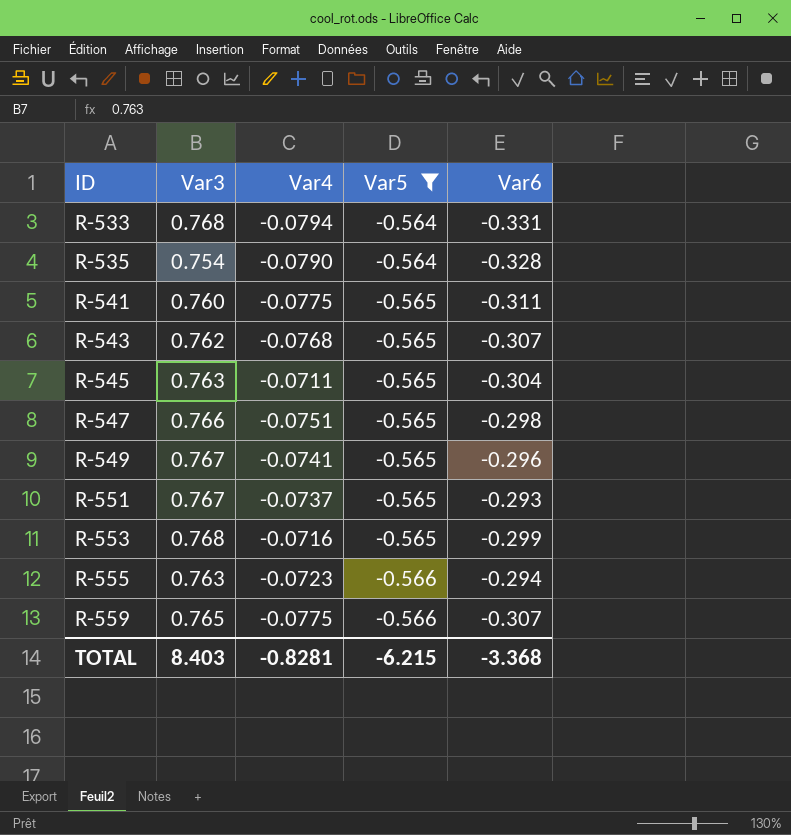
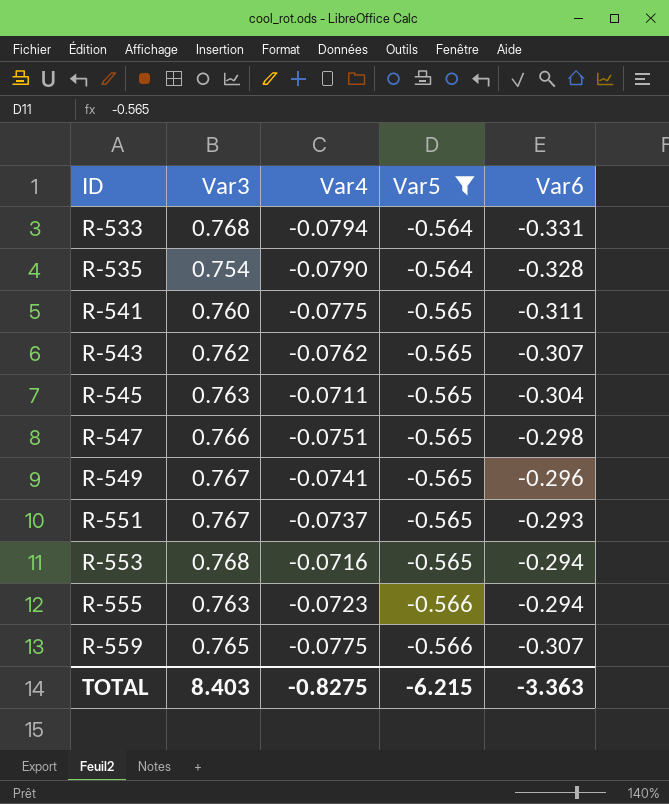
R-543 | Var4: -0.0768 -> -0.0762
R-553 | Var6: -0.299 -> -0.294
TOTAL | Var4: -0.8281 -> -0.8275
TOTAL | Var6: -3.368 -> -3.363

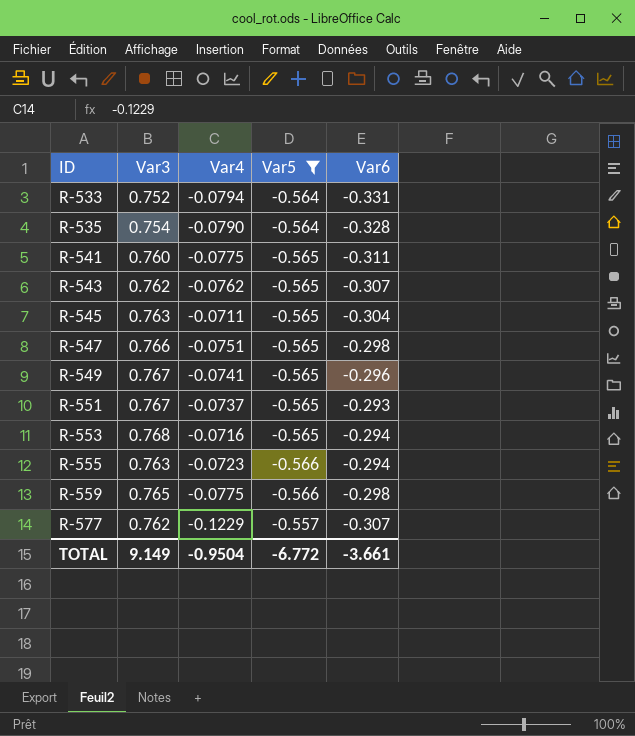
R-533 | Var3: 0.768 -> 0.752
R-559 | Var6: -0.307 -> -0.298
row R-577: none -> 0.762 | -0.1229 | -0.557 | -0.307
TOTAL | Var3: 8.403 -> 9.149
TOTAL | Var4: -0.8275 -> -0.9504
TOTAL | Var5: -6.215 -> -6.772
TOTAL | Var6: -3.363 -> -3.661

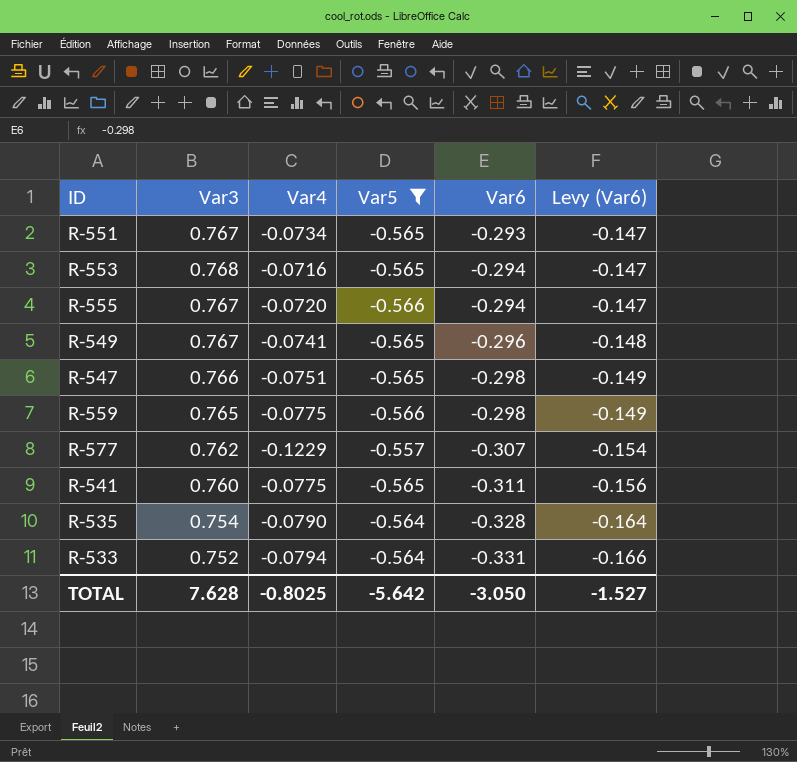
row order: ID ascending -> Var6 descending
column Levy (Var6) | formula: none -> [Var6] * 0.5
row R-543: 0.762 | -0.0762 | -0.565 | -0.307 -> none
row R-545: 0.763 | -0.0711 | -0.565 | -0.304 -> none
R-551 | Var4: -0.0737 -> -0.0734
R-555 | Var3: 0.763 -> 0.767
R-555 | Var4: -0.0723 -> -0.0720
TOTAL | Var3: 9.149 -> 7.628
TOTAL | Var4: -0.9504 -> -0.8025
TOTAL | Var5: -6.772 -> -5.642
TOTAL | Var6: -3.661 -> -3.050

